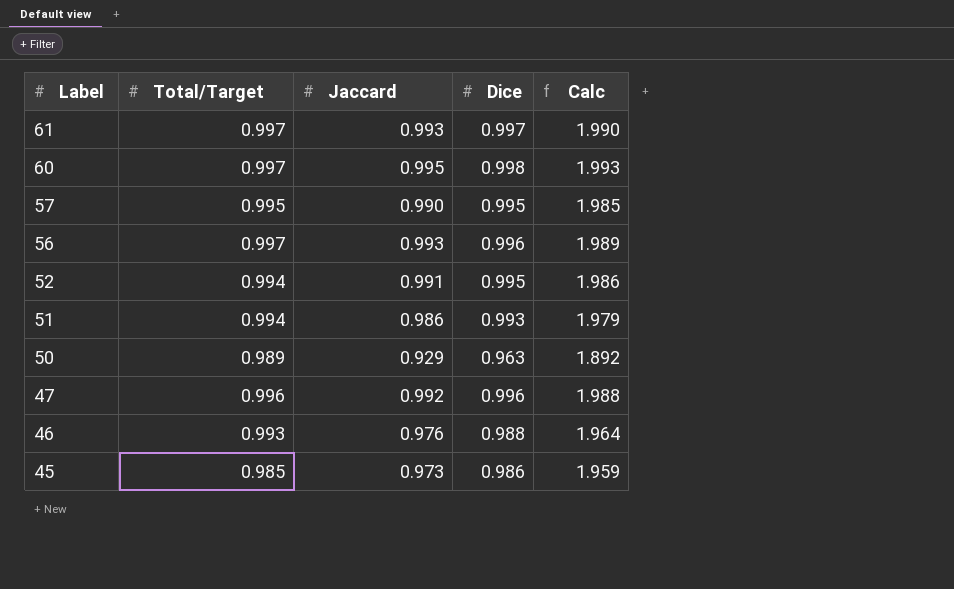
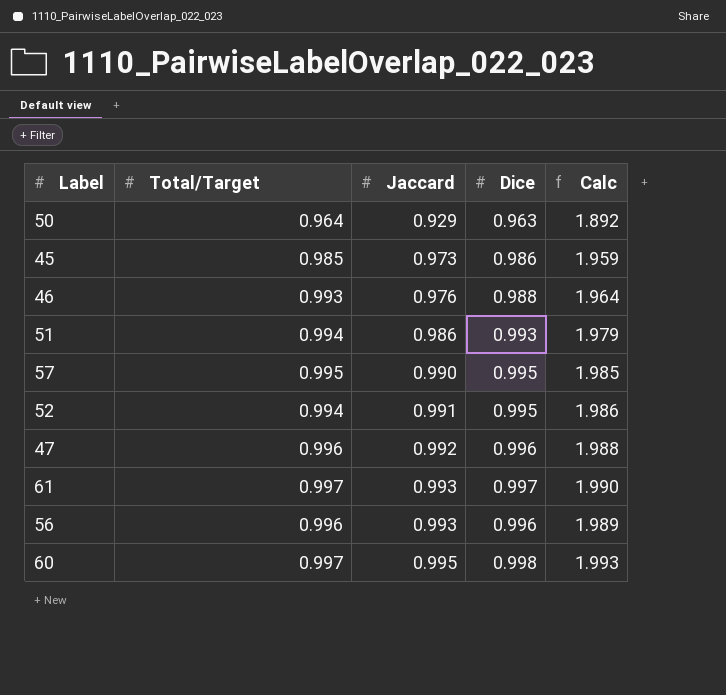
row order: Label descending -> Jaccard ascending
50 | Total/Target: 0.989 -> 0.964
56 | Total/Target: 0.997 -> 0.996

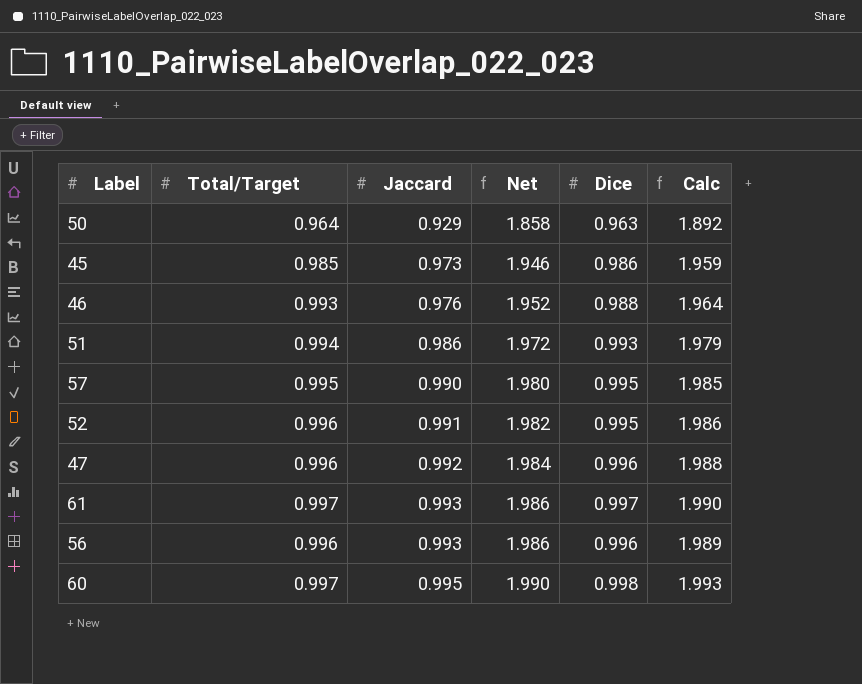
column Net | formula: none -> [Jaccard] * 2
52 | Total/Target: 0.994 -> 0.996

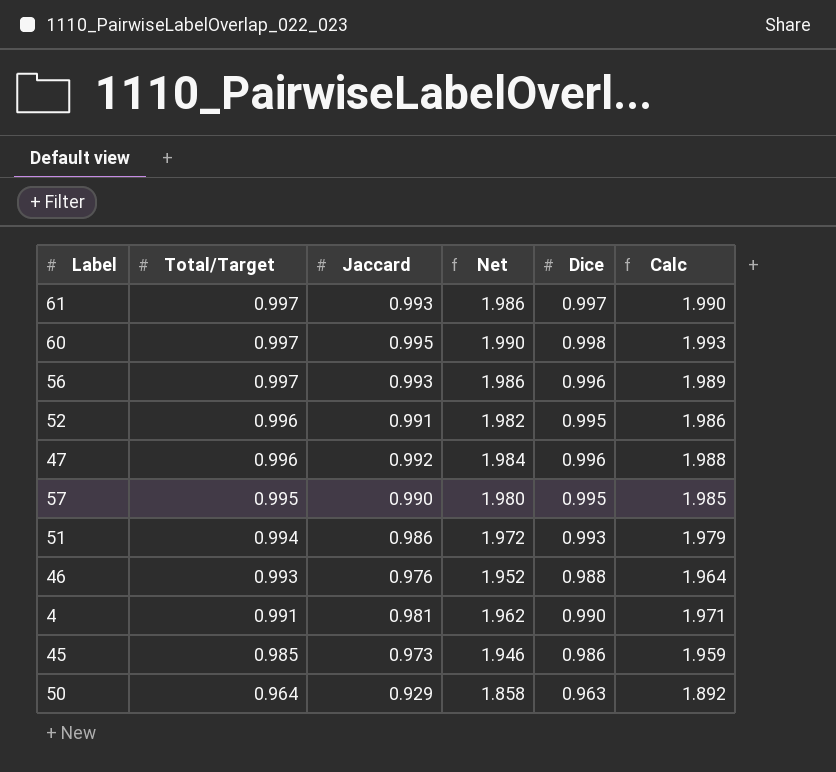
row order: Jaccard ascending -> Total/Target descending
56 | Total/Target: 0.996 -> 0.997
row 4: none -> 0.991 | 0.981 | 1.962 | 0.990 | 1.971

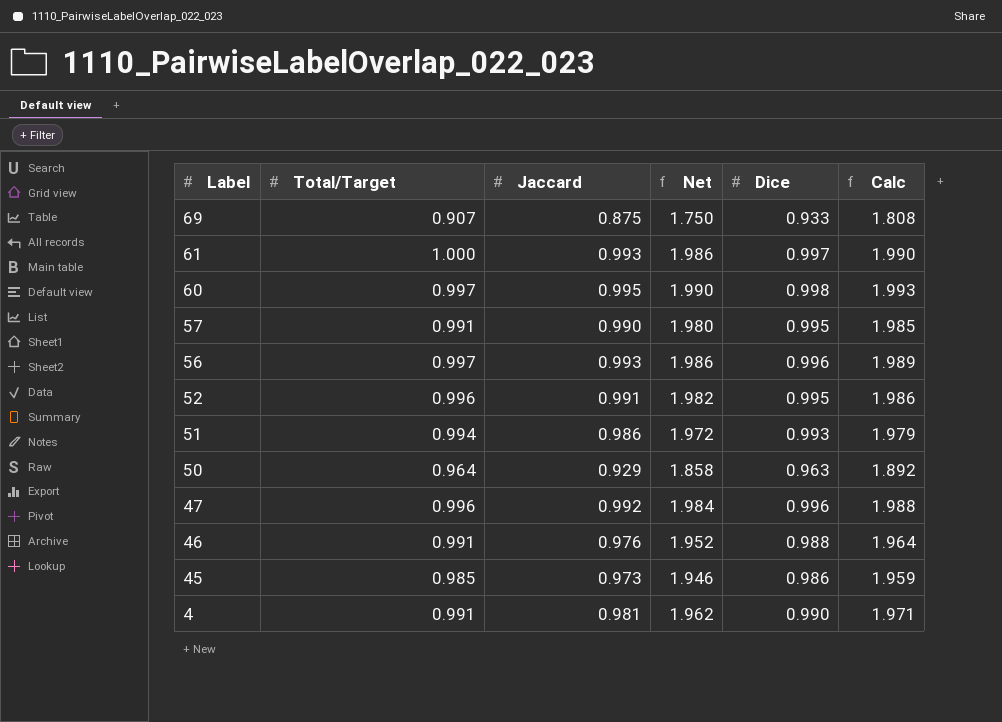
row order: Total/Target descending -> Label descending
row 69: none -> 0.907 | 0.875 | 1.750 | 0.933 | 1.808
61 | Total/Target: 0.997 -> 1.000
57 | Total/Target: 0.995 -> 0.991
46 | Total/Target: 0.993 -> 0.991

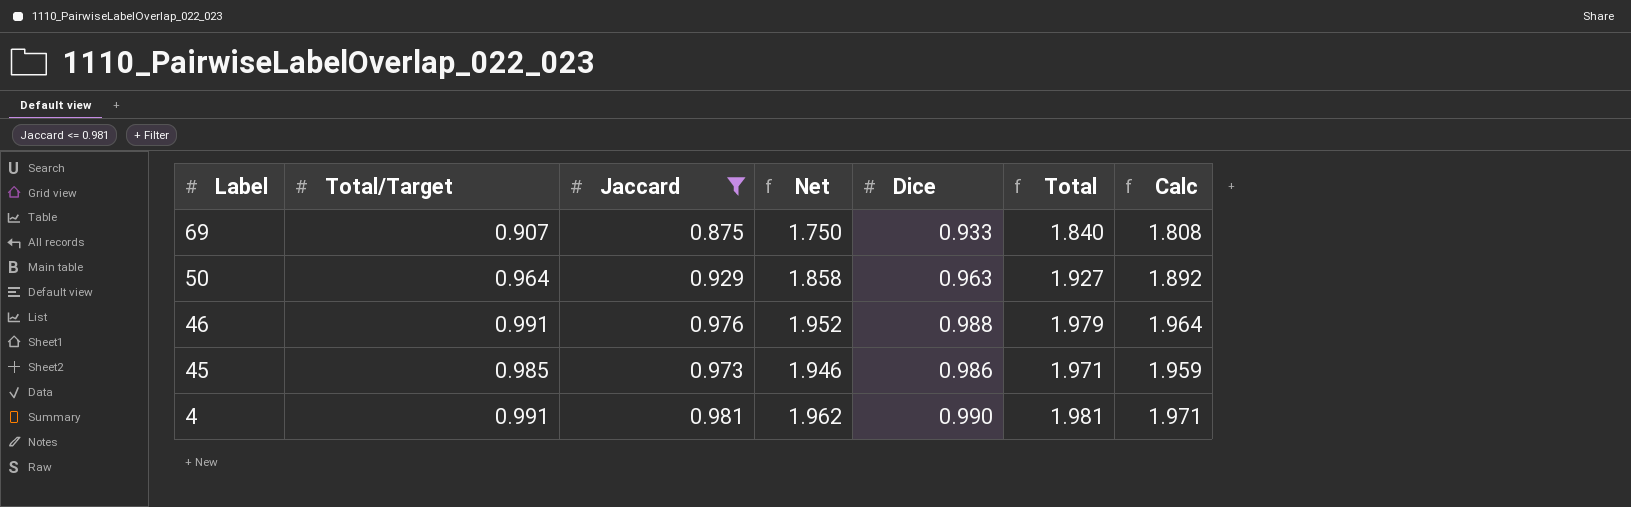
filter: none -> Jaccard <= 0.981
column Total | formula: none -> [Total/Target] + [Dice]

